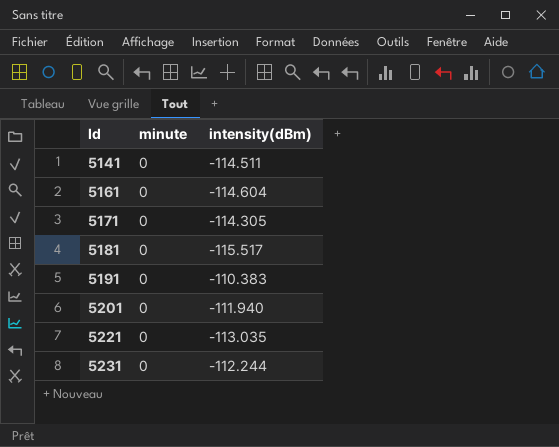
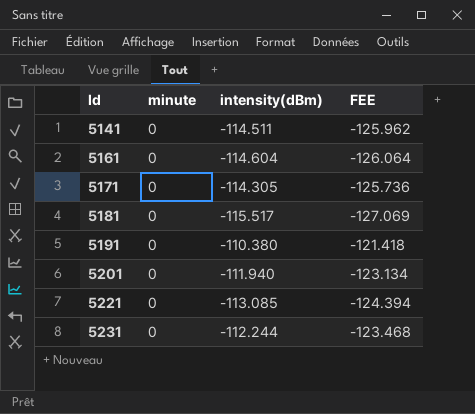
column FEE | formula: none -> [intensity(dBm)] * 1.1
5191 | intensity(dBm): -110.383 -> -110.380
5221 | intensity(dBm): -113.035 -> -113.085

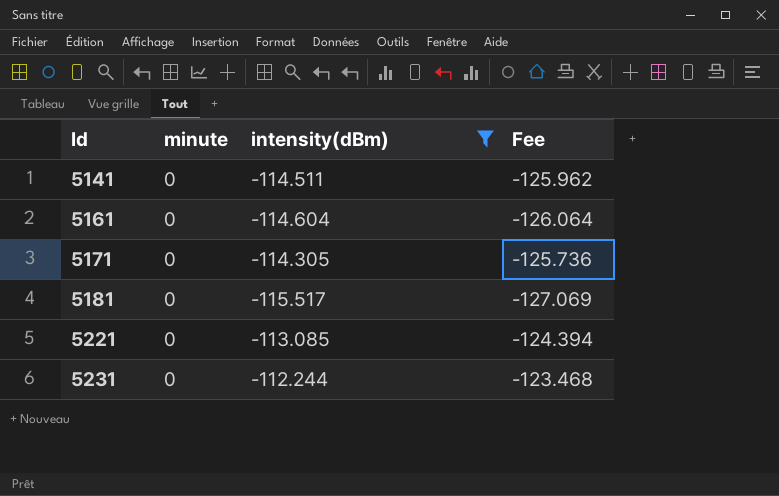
filter: none -> intensity(dBm) <= -112.244
column name: FEE -> Fee

